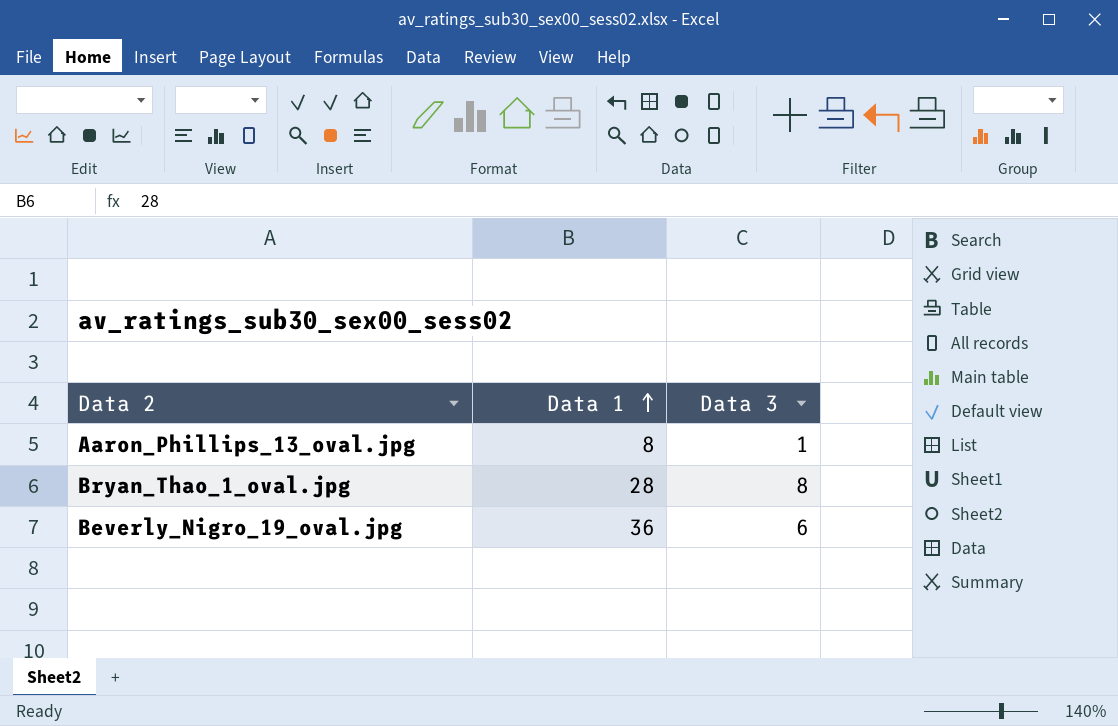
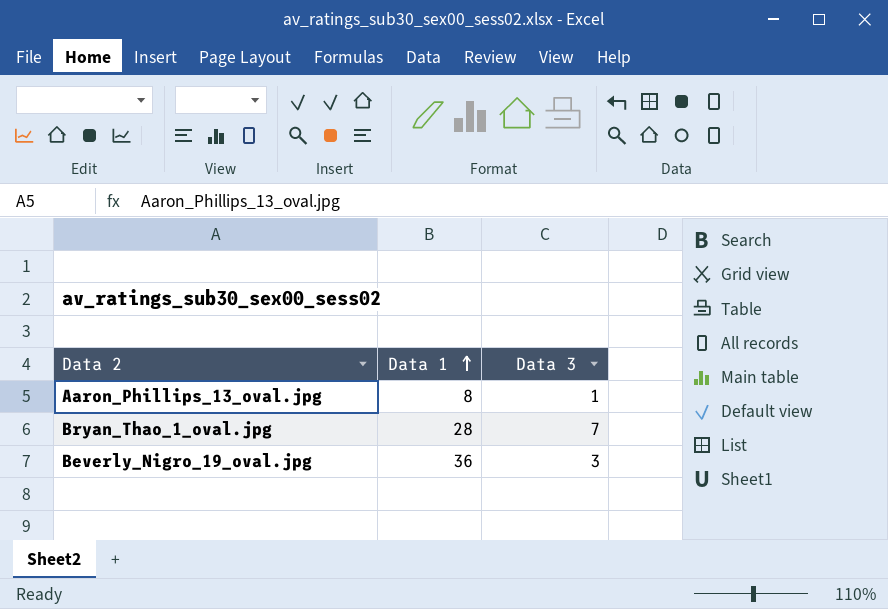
Bryan_Thao_1_oval.jpg | Data 3: 8 -> 7
Beverly_Nigro_19_oval.jpg | Data 3: 6 -> 3

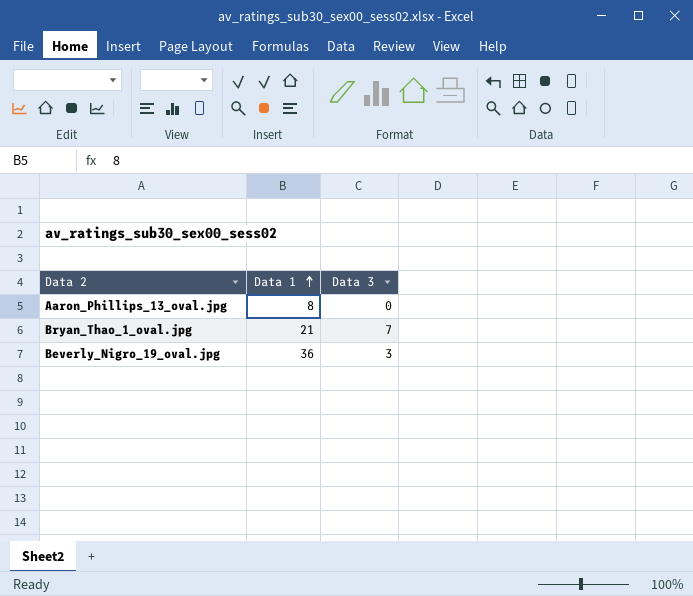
Aaron_Phillips_13_oval.jpg | Data 3: 1 -> 0
Bryan_Thao_1_oval.jpg | Data 1: 28 -> 21

